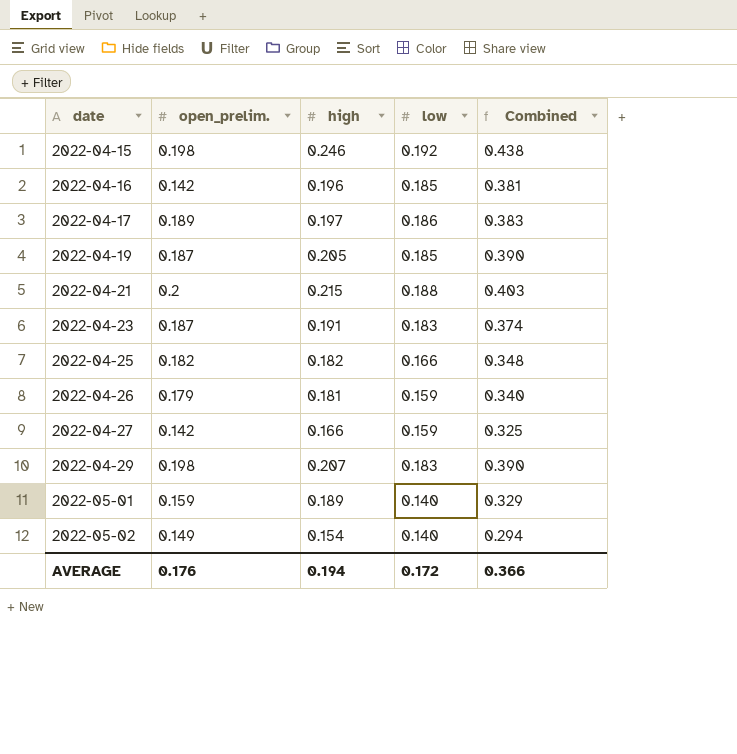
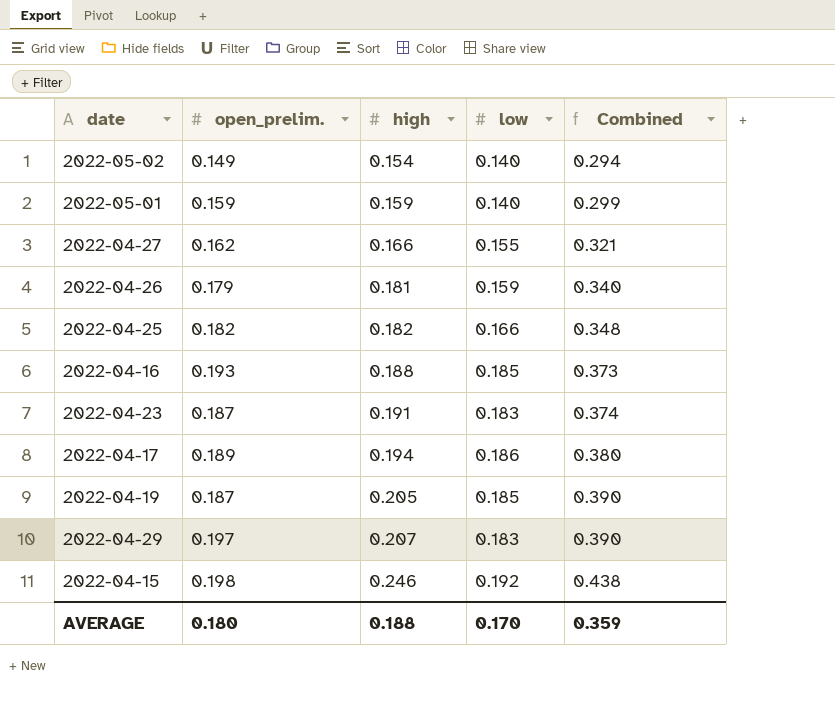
row order: date ascending -> high ascending
row 2022-04-21: 0.2 | 0.215 | 0.188 | 0.403 -> none
2022-05-01 | high: 0.189 -> 0.159
2022-05-01 | Combined: 0.329 -> 0.299
2022-04-27 | open_prelim.: 0.142 -> 0.162
2022-04-27 | low: 0.159 -> 0.155
2022-04-27 | Combined: 0.325 -> 0.321
2022-04-16 | open_prelim.: 0.142 -> 0.193
2022-04-16 | high: 0.196 -> 0.188
2022-04-16 | Combined: 0.381 -> 0.373
2022-04-17 | high: 0.197 -> 0.194
2022-04-17 | Combined: 0.383 -> 0.380
2022-04-29 | open_prelim.: 0.198 -> 0.197
AVERAGE | open_prelim.: 0.176 -> 0.180
AVERAGE | high: 0.194 -> 0.188
AVERAGE | low: 0.172 -> 0.170
AVERAGE | Combined: 0.366 -> 0.359

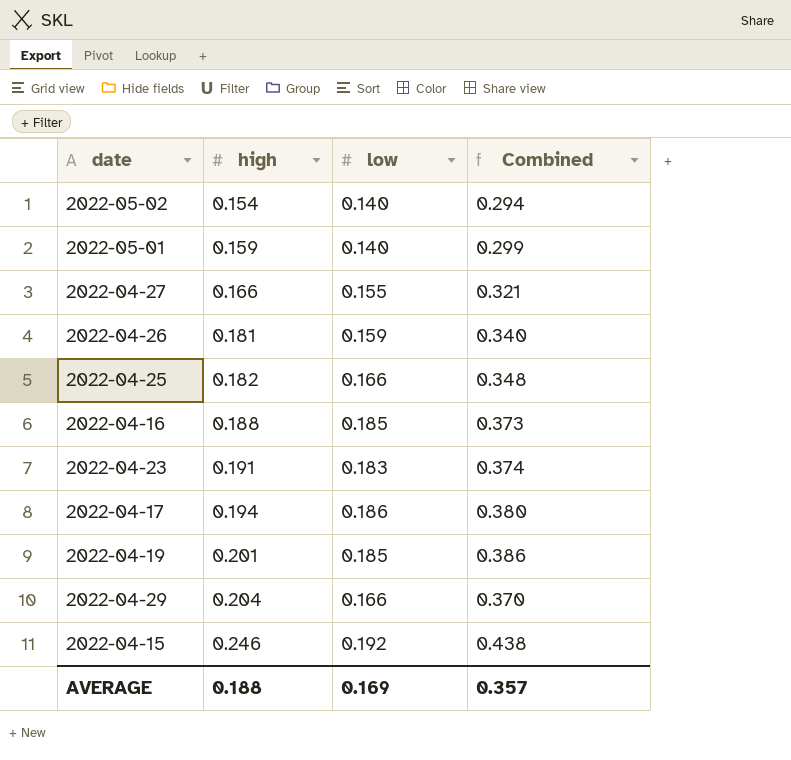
column open_prelim. | position: 2 -> none
2022-04-19 | high: 0.205 -> 0.201
2022-04-19 | Combined: 0.390 -> 0.386
2022-04-29 | high: 0.207 -> 0.204
2022-04-29 | low: 0.183 -> 0.166
2022-04-29 | Combined: 0.390 -> 0.370
AVERAGE | low: 0.170 -> 0.169
AVERAGE | Combined: 0.359 -> 0.357

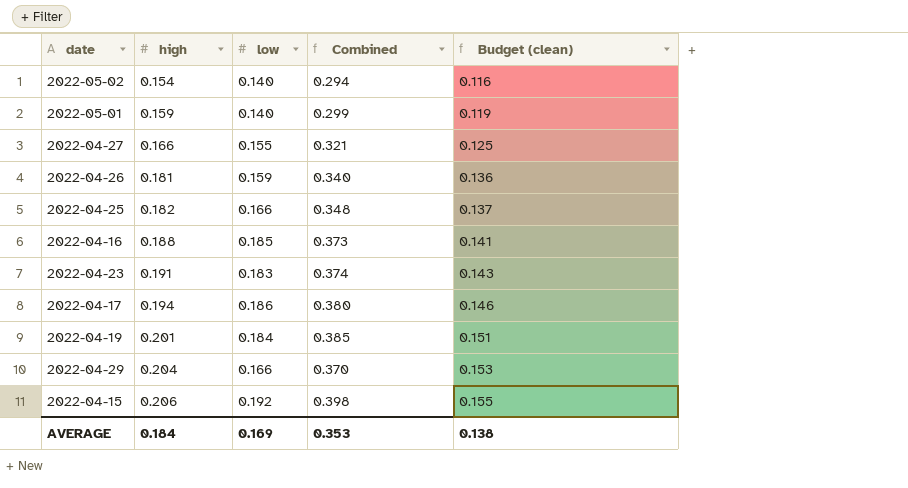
column Budget (clean) | formula: none -> [high] * 0.75
2022-04-19 | low: 0.185 -> 0.184
2022-04-19 | Combined: 0.386 -> 0.385
2022-04-15 | high: 0.246 -> 0.206
2022-04-15 | Combined: 0.438 -> 0.398
AVERAGE | high: 0.188 -> 0.184
AVERAGE | Combined: 0.357 -> 0.353

